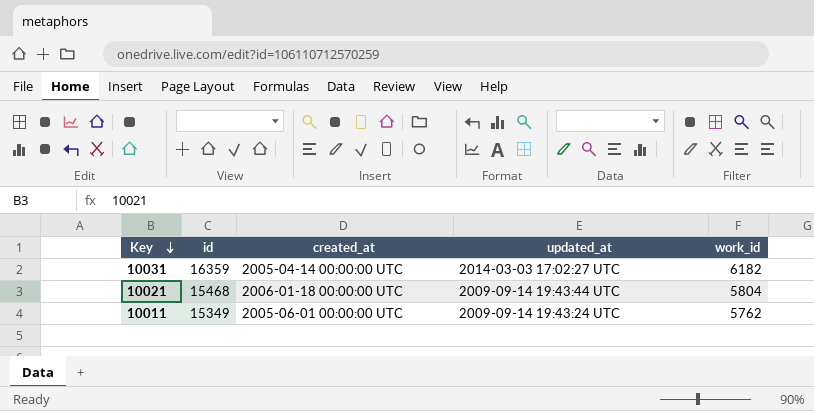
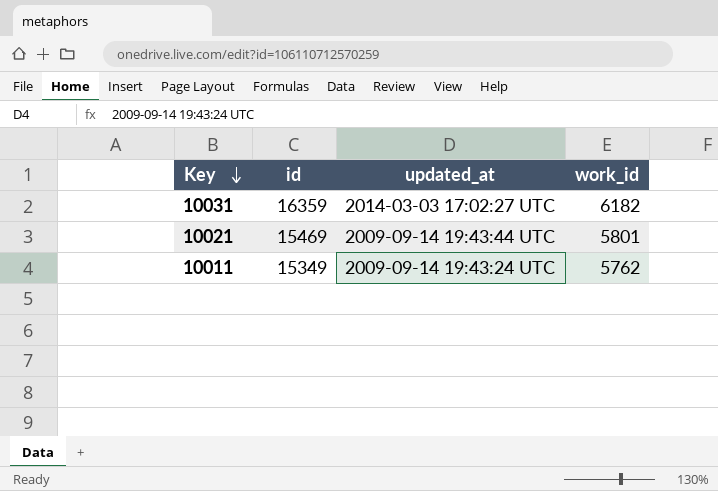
column created_at | position: 3 -> none
10021 | id: 15468 -> 15469
10021 | work_id: 5804 -> 5801

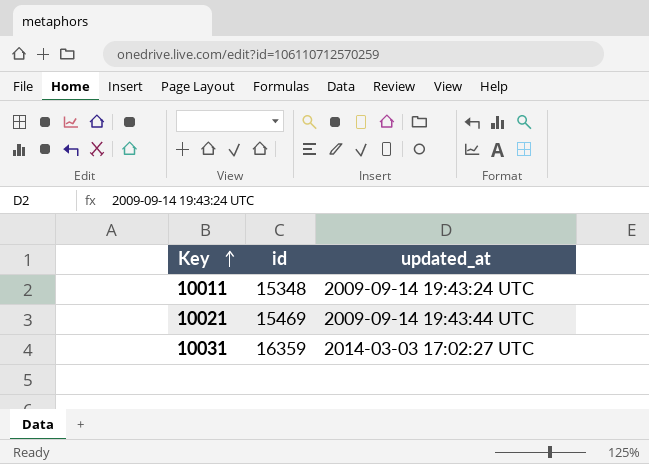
row order: Key descending -> Key ascending
column work_id | position: 4 -> none
10011 | id: 15349 -> 15348

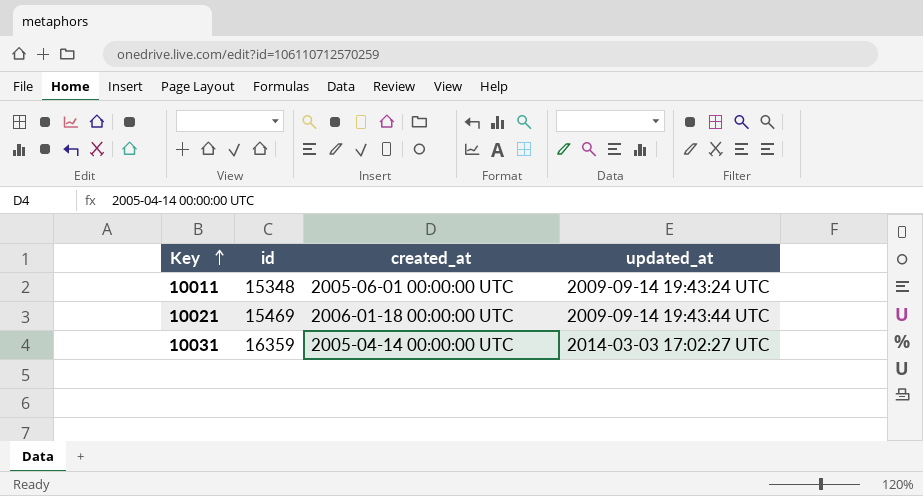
column created_at | position: none -> 3

